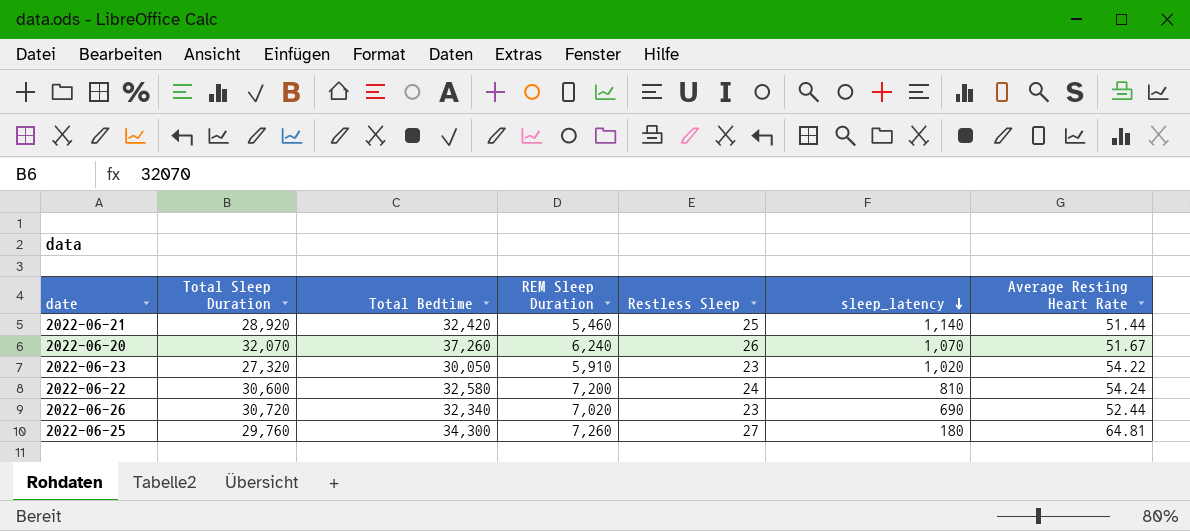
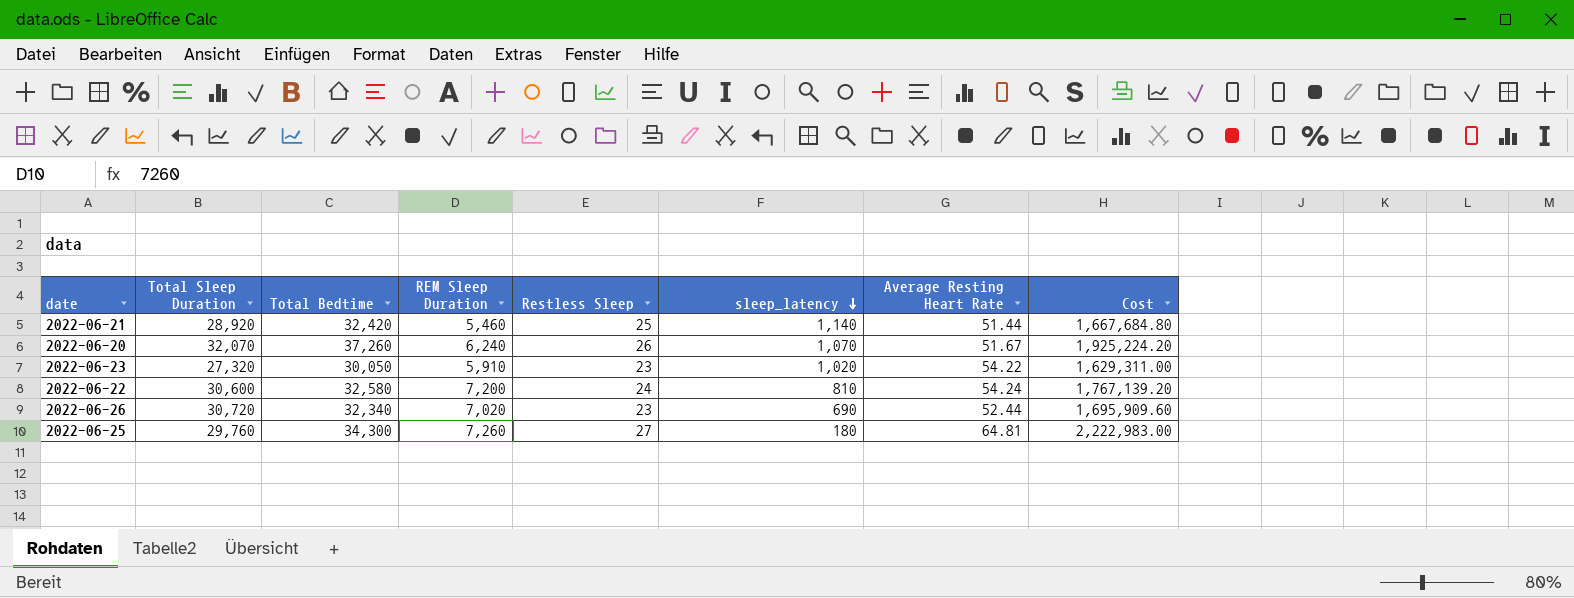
column Cost | formula: none -> [Total Bedtime] * [Average Resting Heart Rate]

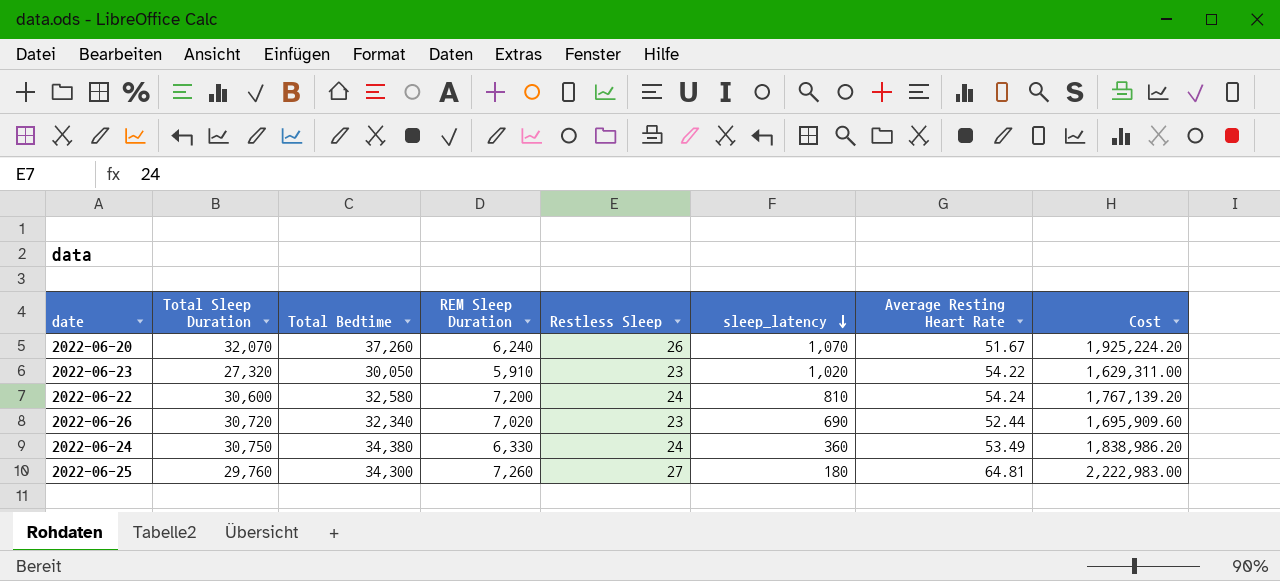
row 2022-06-21: 28,920 | 32,420 | 5,460 | 25 | 1,140 | 51.44 | 1,667,684.80 -> none
row 2022-06-24: none -> 30,750 | 34,380 | 6,330 | 24 | 360 | 53.49 | 1,838,986.20

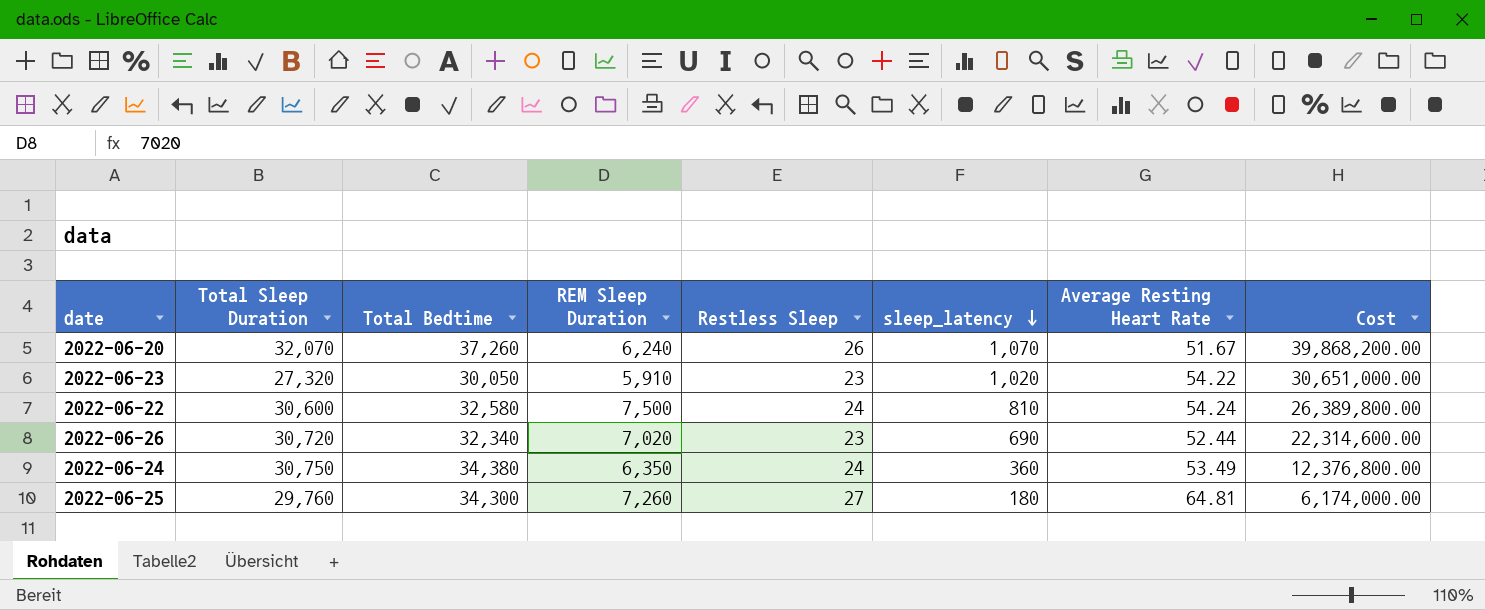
column Cost | formula: [Total Bedtime] * [Average Resting Heart Rate] -> [Total Bedtime] * [sleep_latency]
2022-06-22 | REM Sleep Duration: 7,200 -> 7,500
2022-06-24 | REM Sleep Duration: 6,330 -> 6,350

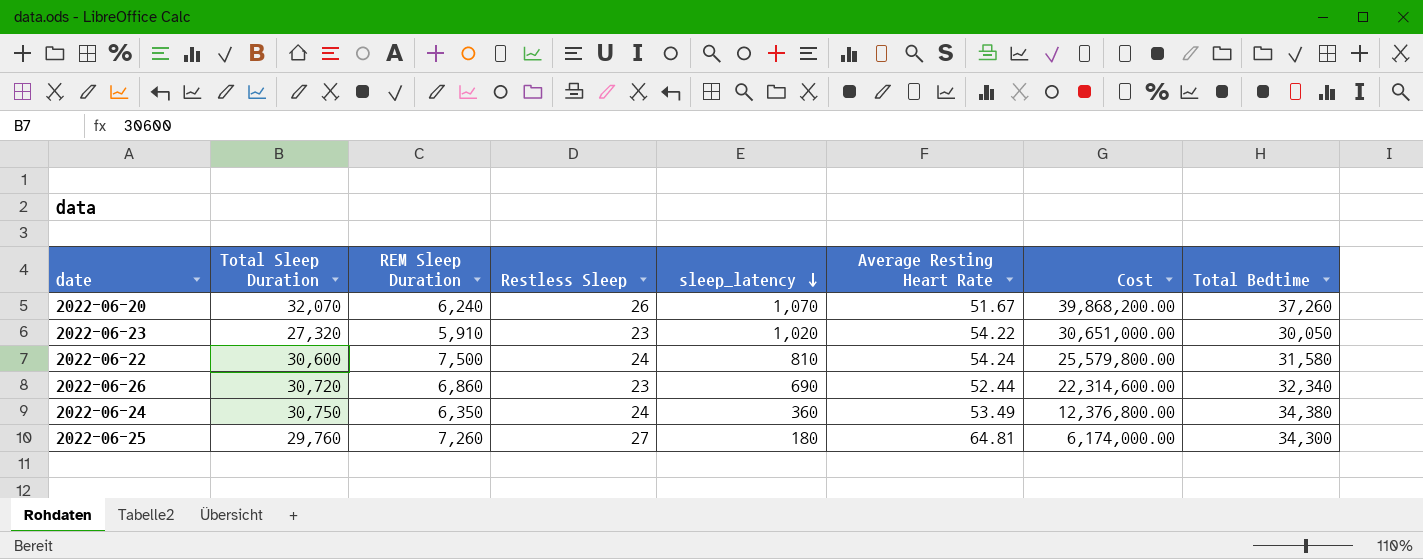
column Total Bedtime | position: 3 -> 8
2022-06-22 | Cost: 26,389,800.00 -> 25,579,800.00
2022-06-22 | Total Bedtime: 32,580 -> 31,580
2022-06-26 | REM Sleep Duration: 7,020 -> 6,860

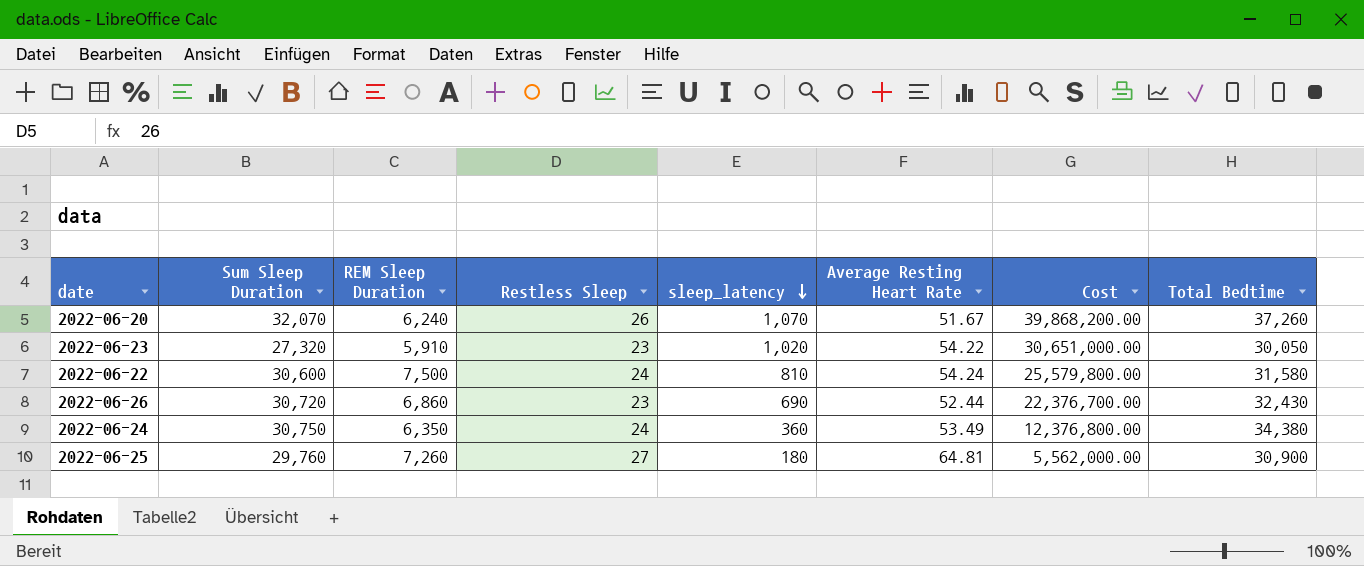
column name: Total Sleep Duration -> Sum Sleep Duration
2022-06-26 | Cost: 22,314,600.00 -> 22,376,700.00
2022-06-26 | Total Bedtime: 32,340 -> 32,430
2022-06-25 | Cost: 6,174,000.00 -> 5,562,000.00
2022-06-25 | Total Bedtime: 34,300 -> 30,900

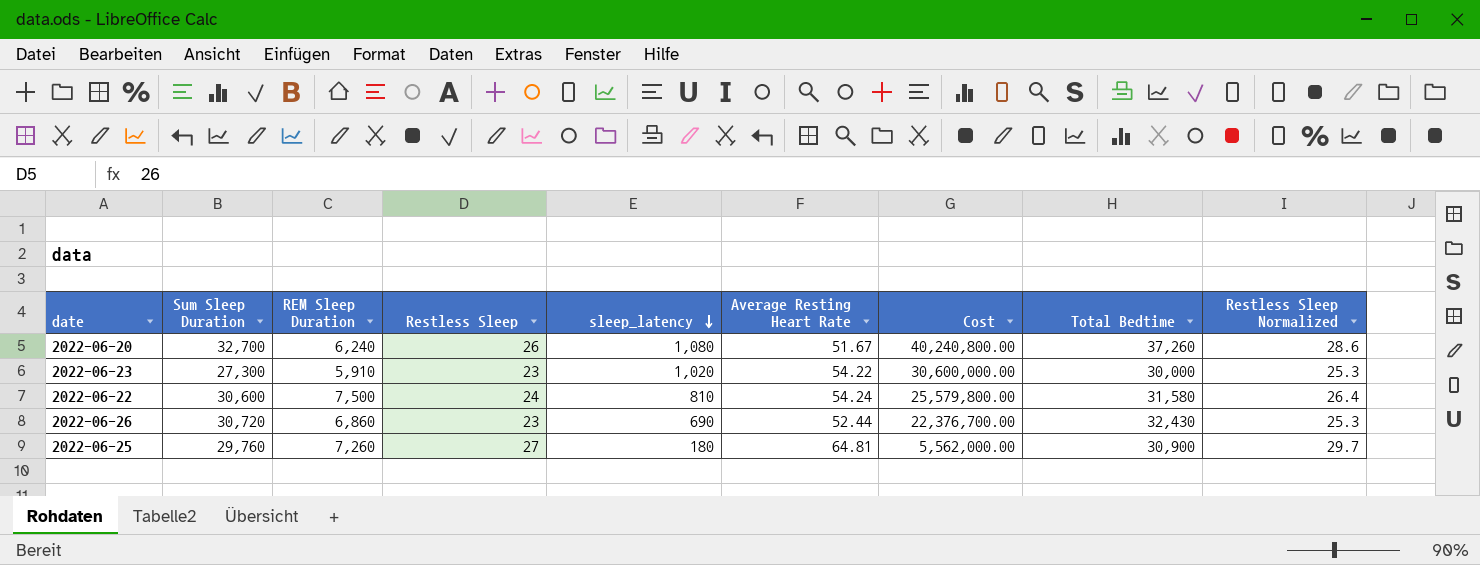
column Restless Sleep Normalized | formula: none -> [Restless Sleep] * 1.1
row 2022-06-24: 30,750 | 6,350 | 24 | 360 | 53.49 | 12,376,800.00 | 34,380 -> none
2022-06-20 | Sum Sleep Duration: 32,070 -> 32,700
2022-06-20 | sleep_latency: 1,070 -> 1,080
2022-06-20 | Cost: 39,868,200.00 -> 40,240,800.00
2022-06-23 | Sum Sleep Duration: 27,320 -> 27,300
2022-06-23 | Cost: 30,651,000.00 -> 30,600,000.00
2022-06-23 | Total Bedtime: 30,050 -> 30,000

